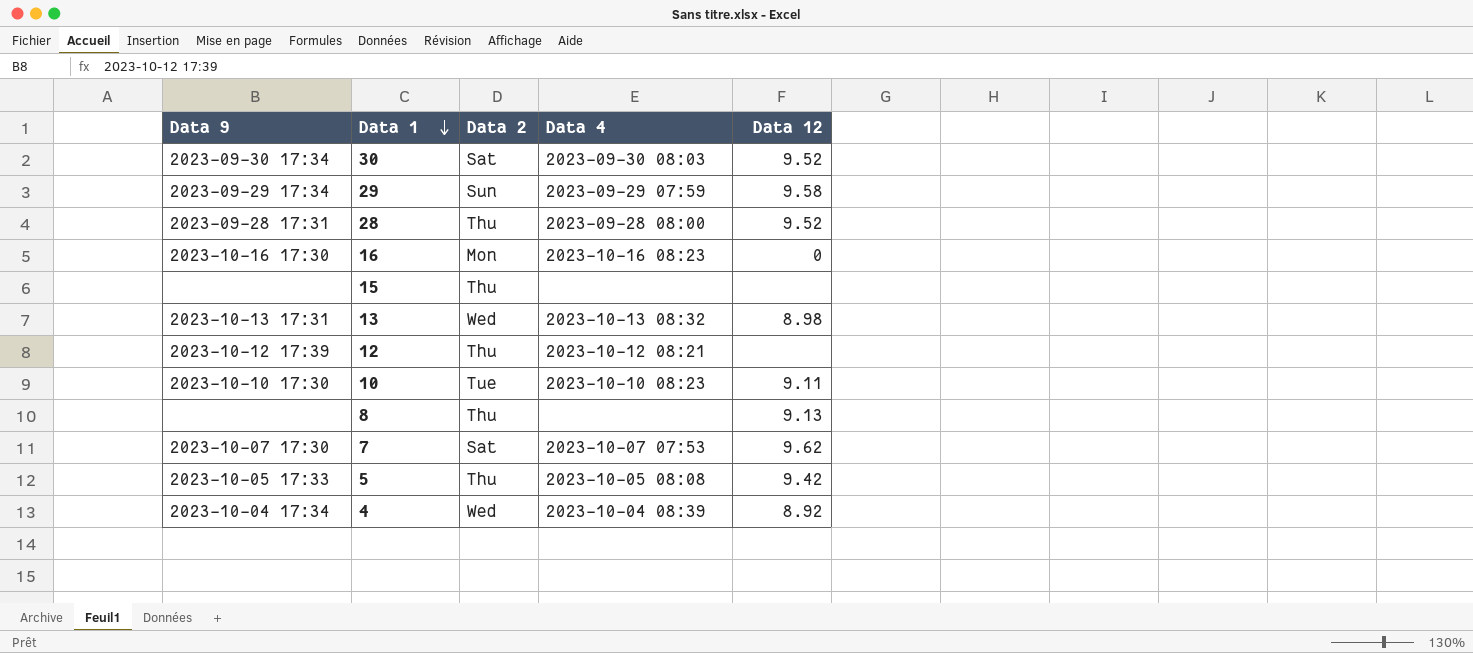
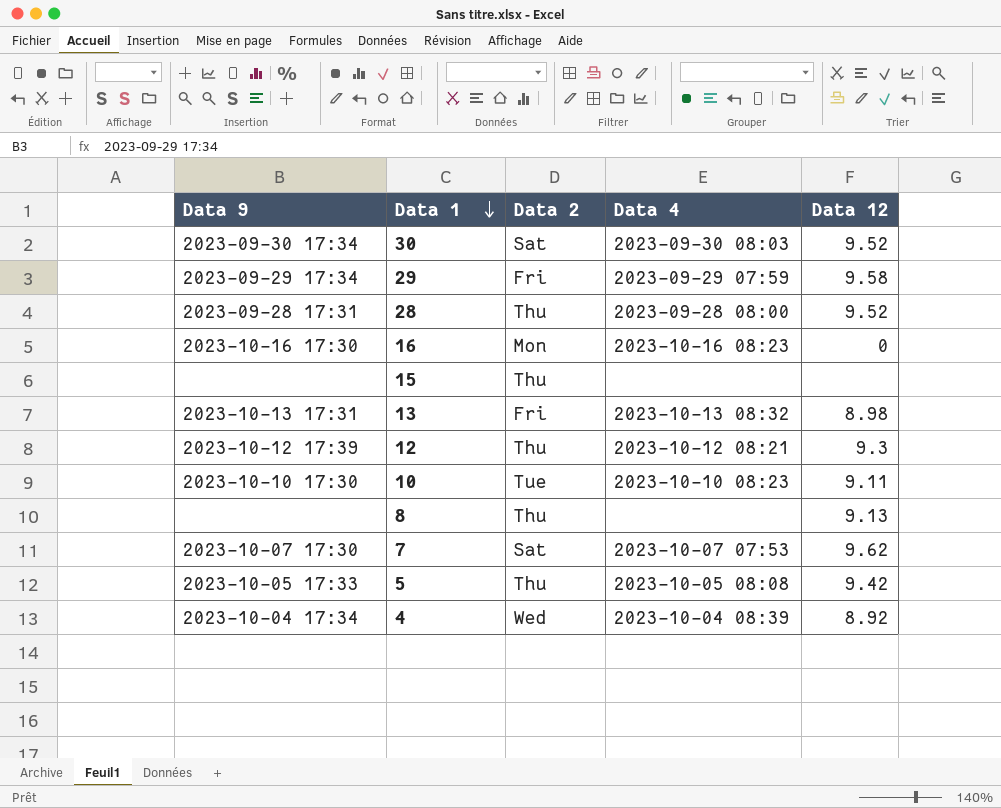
29 | Data 2: Sun -> Fri
13 | Data 2: Wed -> Fri
12 | Data 12: none -> 9.3

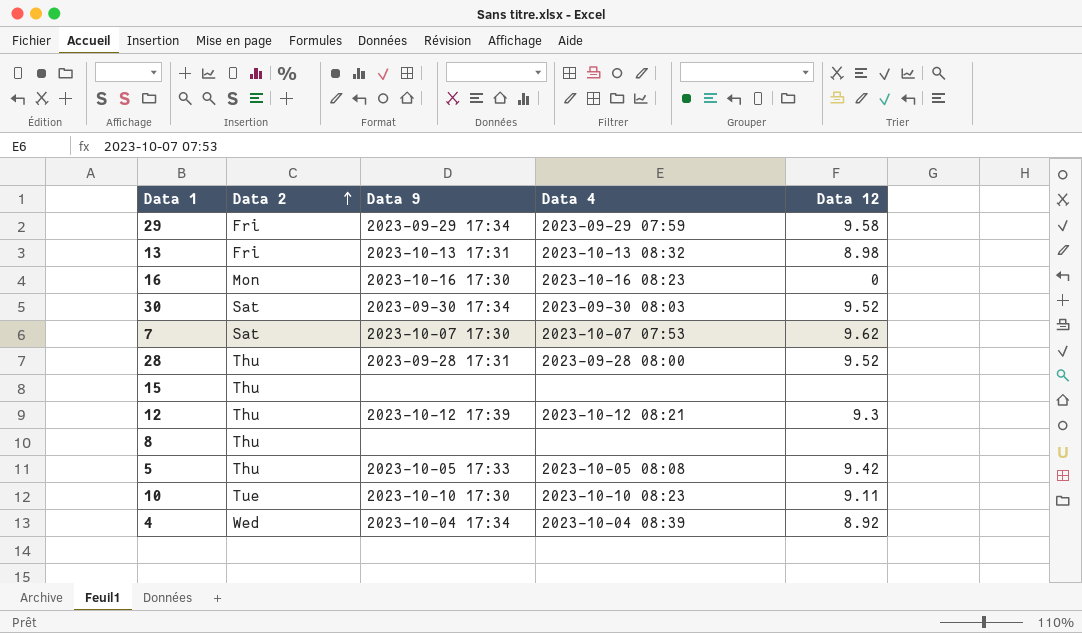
row order: Data 1 descending -> Data 2 ascending
column Data 9 | position: 1 -> 3
8 | Data 12: 9.13 -> none

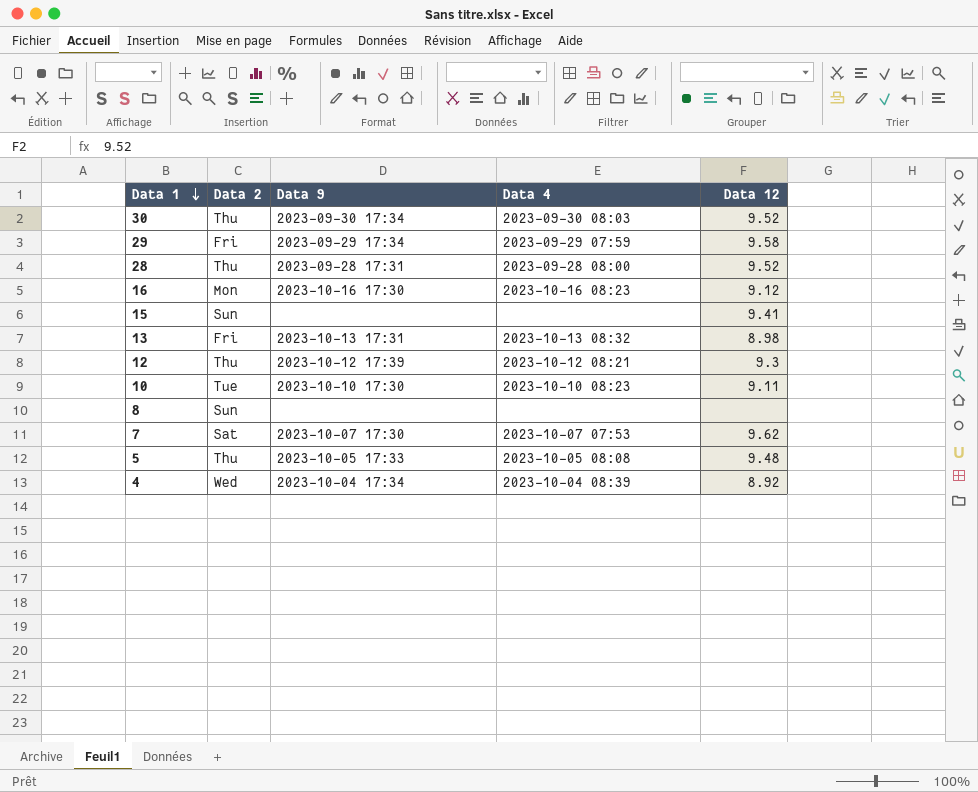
row order: Data 2 ascending -> Data 1 descending
30 | Data 2: Sat -> Thu
16 | Data 12: 0 -> 9.12
15 | Data 2: Thu -> Sun
15 | Data 12: none -> 9.41
8 | Data 2: Thu -> Sun
5 | Data 12: 9.42 -> 9.48

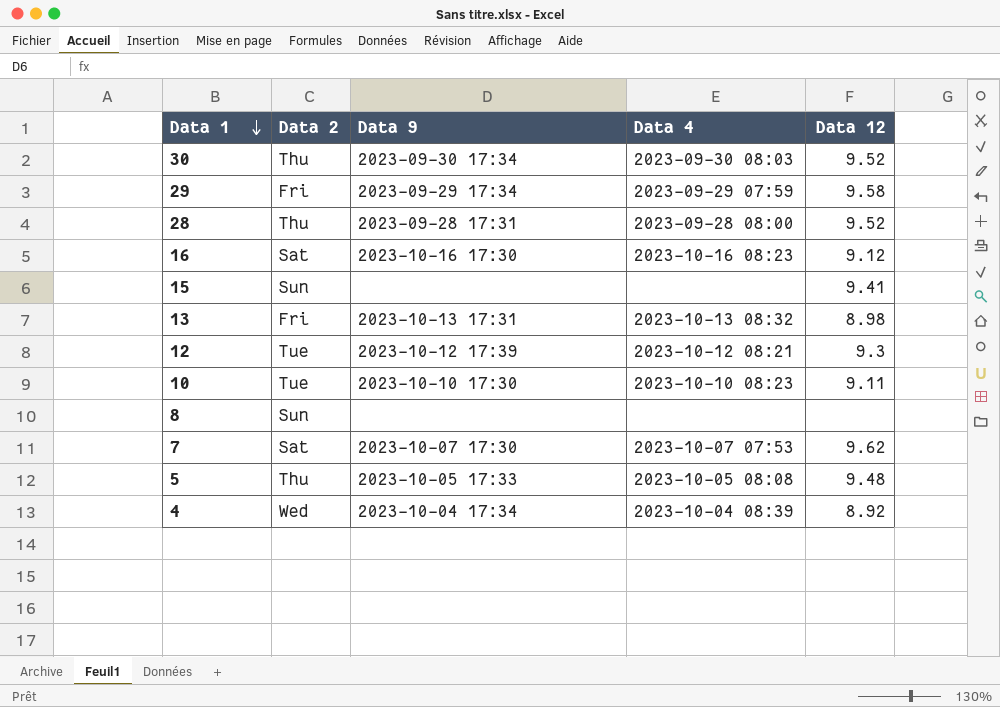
16 | Data 2: Mon -> Sat
12 | Data 2: Thu -> Tue

